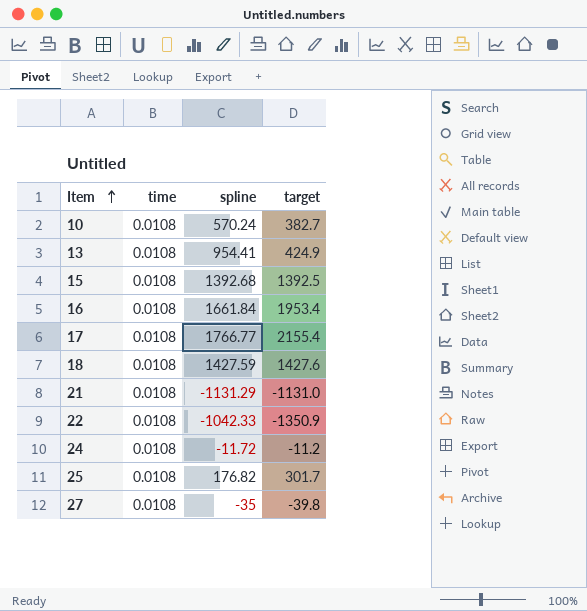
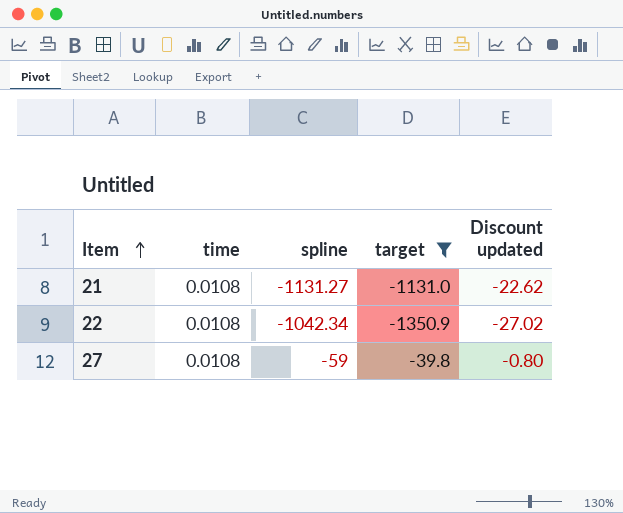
filter: none -> target <= -39.8
column Discount updated | formula: none -> [target] * 0.02
21 | spline: -1131.29 -> -1131.27
22 | spline: -1042.33 -> -1042.34
27 | spline: -35 -> -59

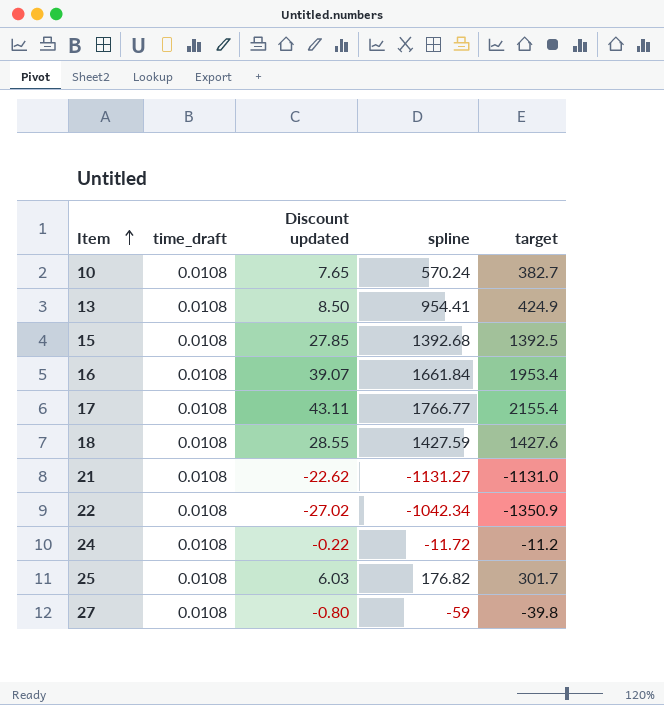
filter: target <= -39.8 -> none
column name: time -> time_draft
column Discount updated | position: 5 -> 3

